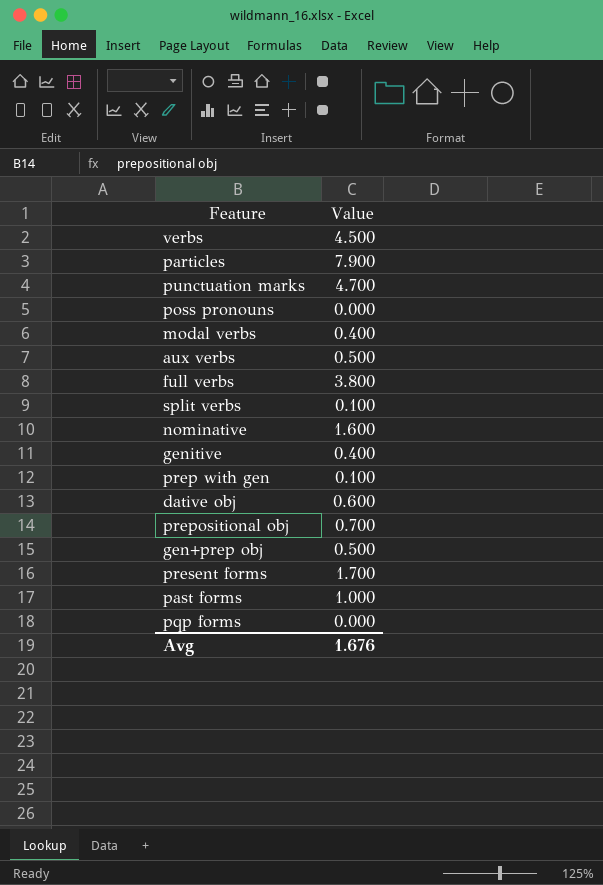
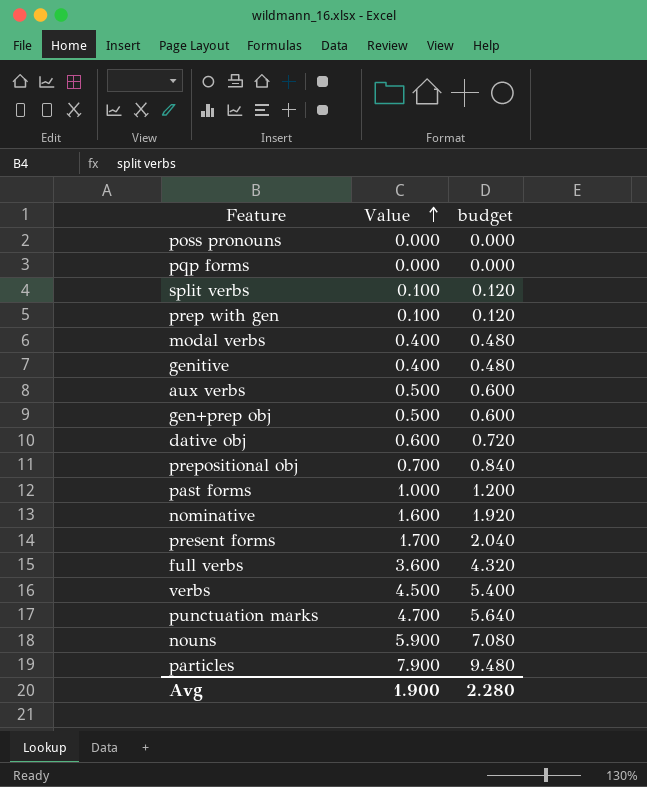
row order: none -> Value ascending
column budget | formula: none -> [Value] * 1.2
full verbs | Value: 3.800 -> 3.600
row nouns: none -> 5.900 | 7.080
Avg | Value: 1.676 -> 1.900

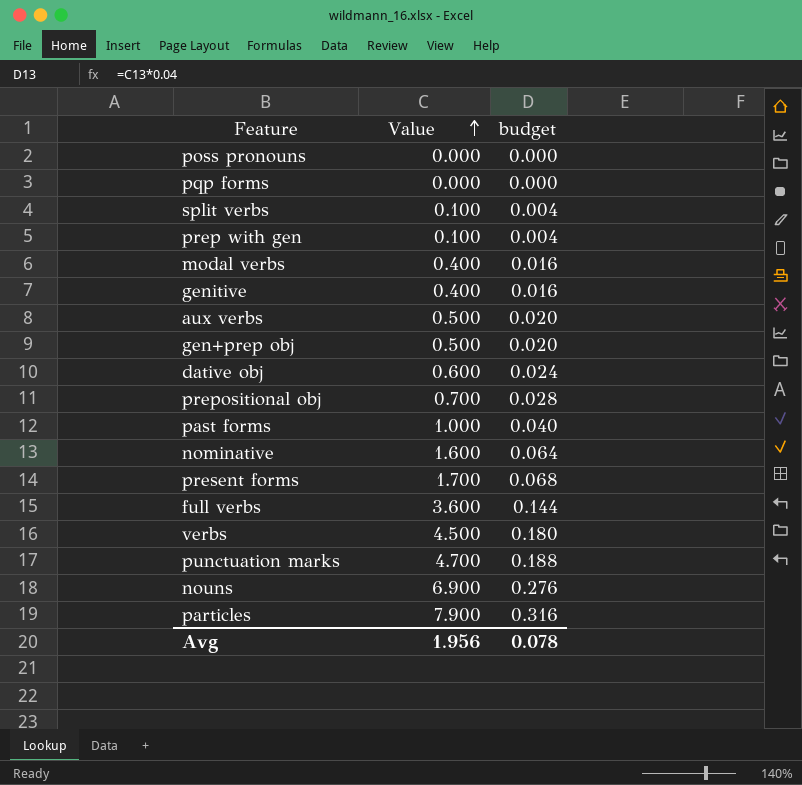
column budget | formula: [Value] * 1.2 -> [Value] * 0.04
nouns | Value: 5.900 -> 6.900
Avg | Value: 1.900 -> 1.956
Avg | budget: 2.280 -> 0.078

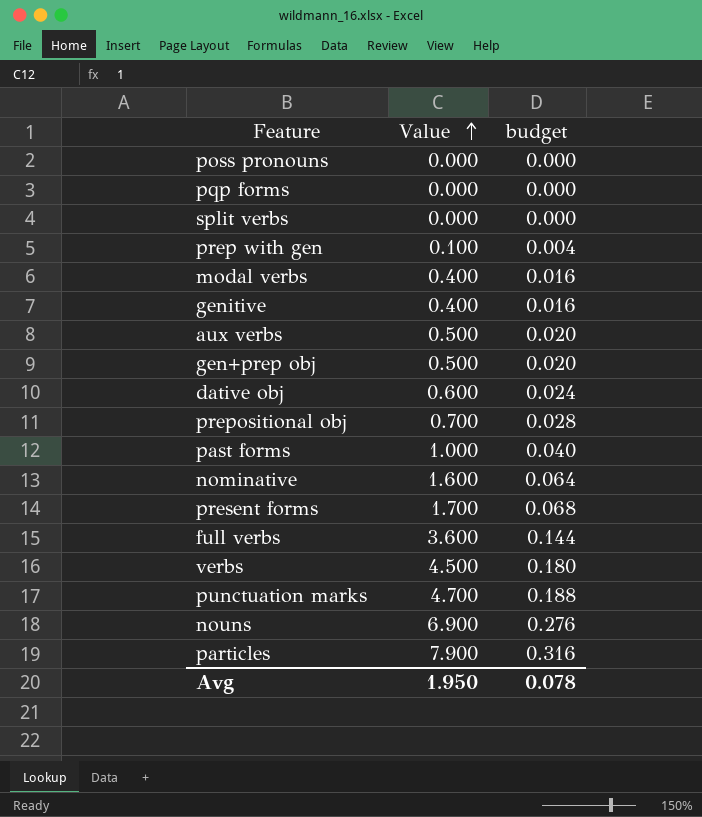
split verbs | Value: 0.100 -> 0.000
split verbs | budget: 0.004 -> 0.000
Avg | Value: 1.956 -> 1.950

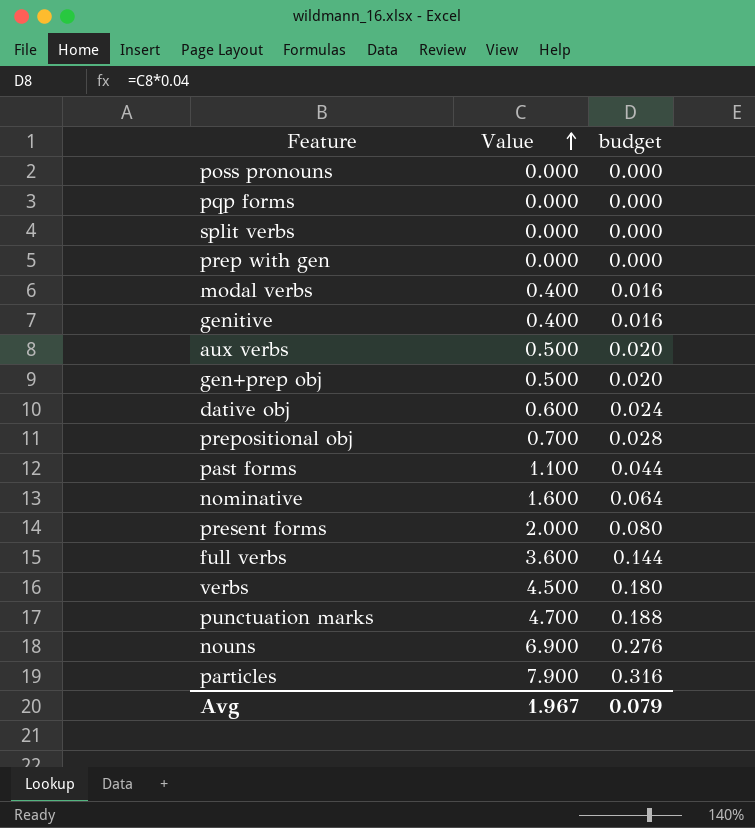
prep with gen | Value: 0.100 -> 0.000
prep with gen | budget: 0.004 -> 0.000
past forms | Value: 1.000 -> 1.100
past forms | budget: 0.040 -> 0.044
present forms | Value: 1.700 -> 2.000
present forms | budget: 0.068 -> 0.080
Avg | Value: 1.950 -> 1.967
Avg | budget: 0.078 -> 0.079

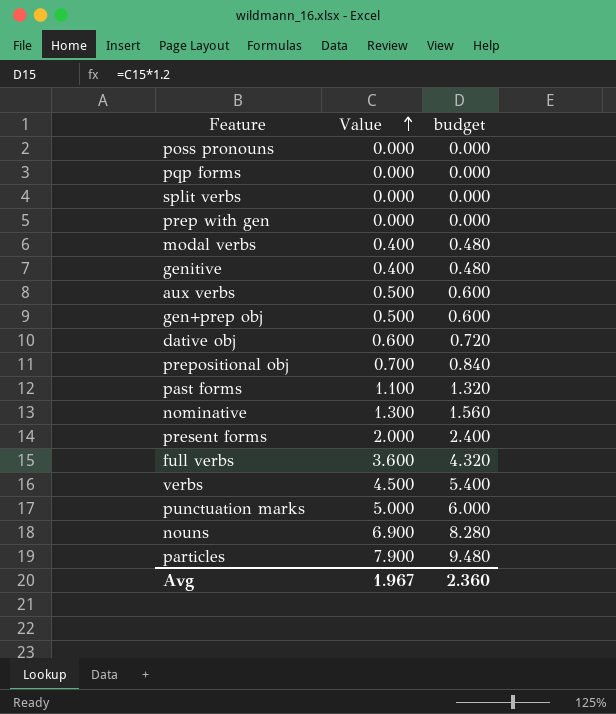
column budget | formula: [Value] * 0.04 -> [Value] * 1.2
nominative | Value: 1.600 -> 1.300
punctuation marks | Value: 4.700 -> 5.000
Avg | budget: 0.079 -> 2.360

